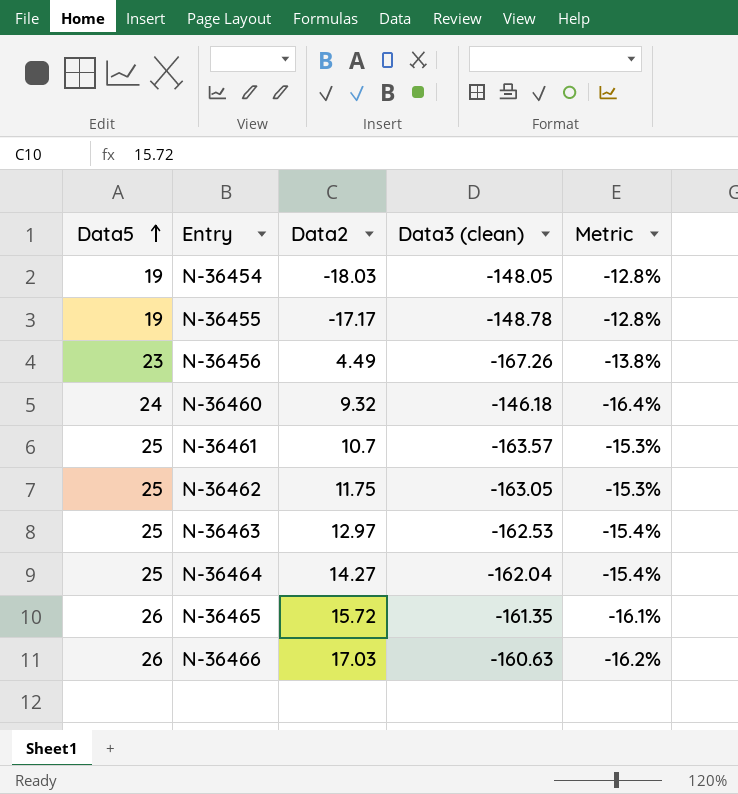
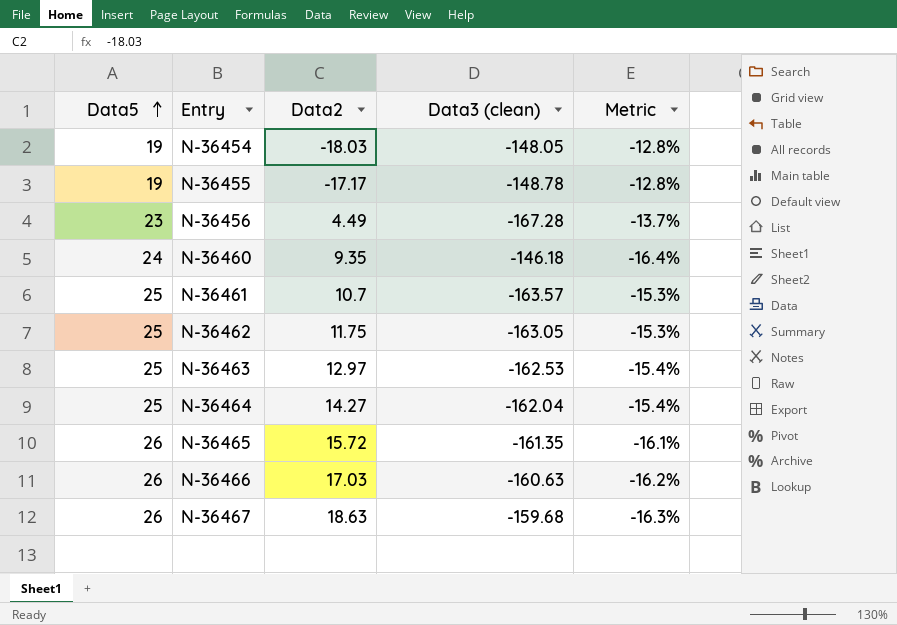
N-36456 | Data3 (clean): -167.26 -> -167.28
N-36456 | Metric: -13.8% -> -13.7%
N-36460 | Data2: 9.32 -> 9.35
row N-36467: none -> 26 | 18.63 | -159.68 | -16.3%

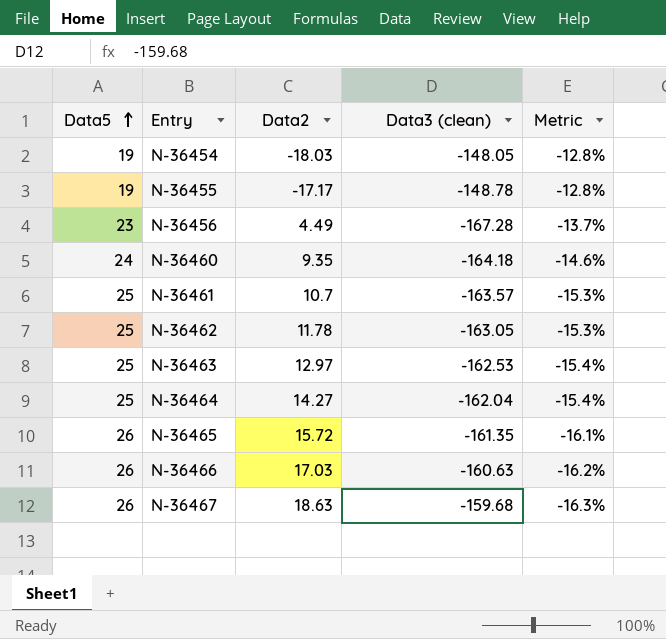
N-36460 | Data3 (clean): -146.18 -> -164.18
N-36460 | Metric: -16.4% -> -14.6%
N-36462 | Data2: 11.75 -> 11.78

